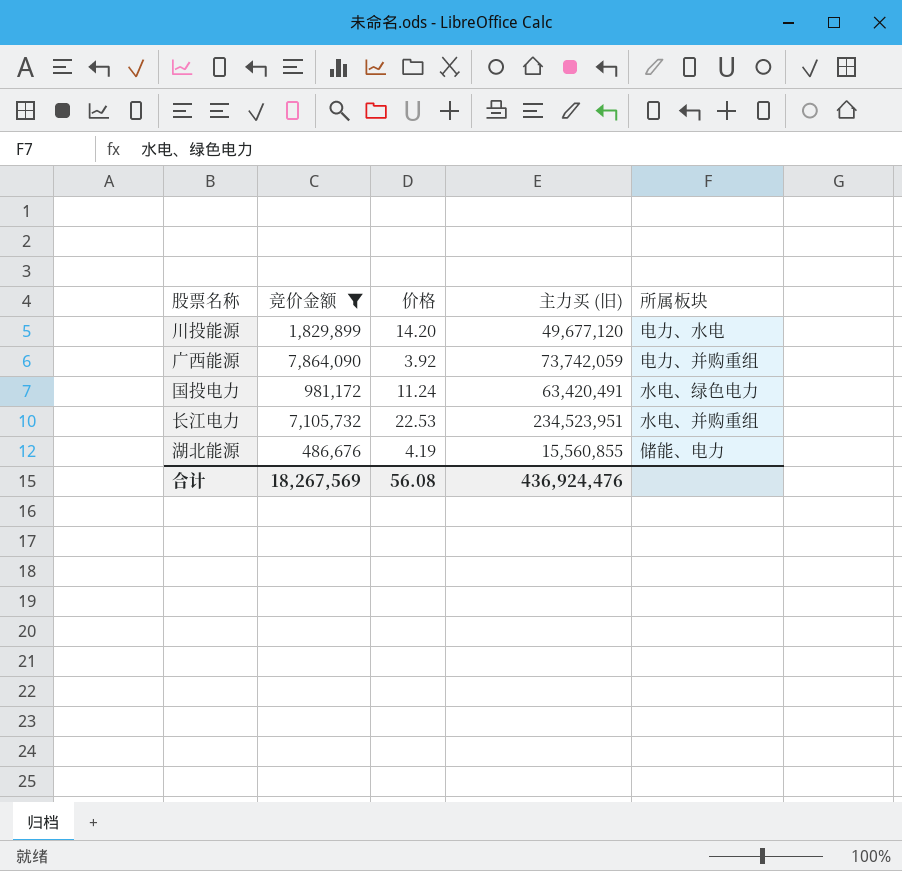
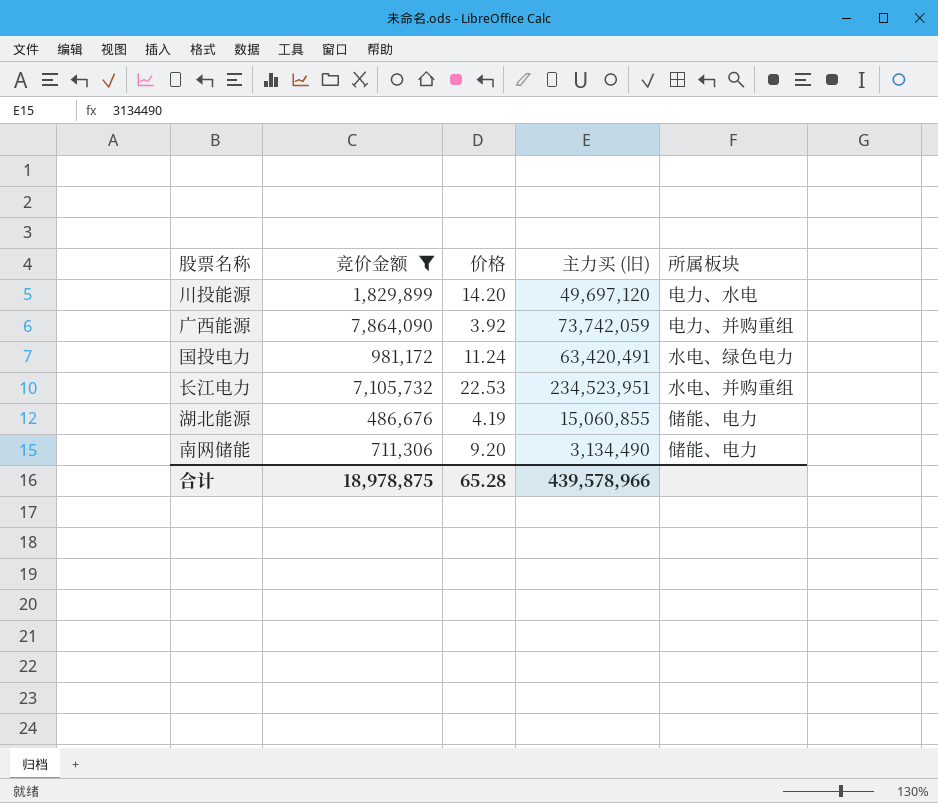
川投能源 | 主力买 (旧): 49,677,120 -> 49,697,120
湖北能源 | 主力买 (旧): 15,560,855 -> 15,060,855
row 南网储能: none -> 711,306 | 9.20 | 3,134,490 | 储能、电力
合计 | 竞价金额: 18,267,569 -> 18,978,875
合计 | 价格: 56.08 -> 65.28
合计 | 主力买 (旧): 436,924,476 -> 439,578,966

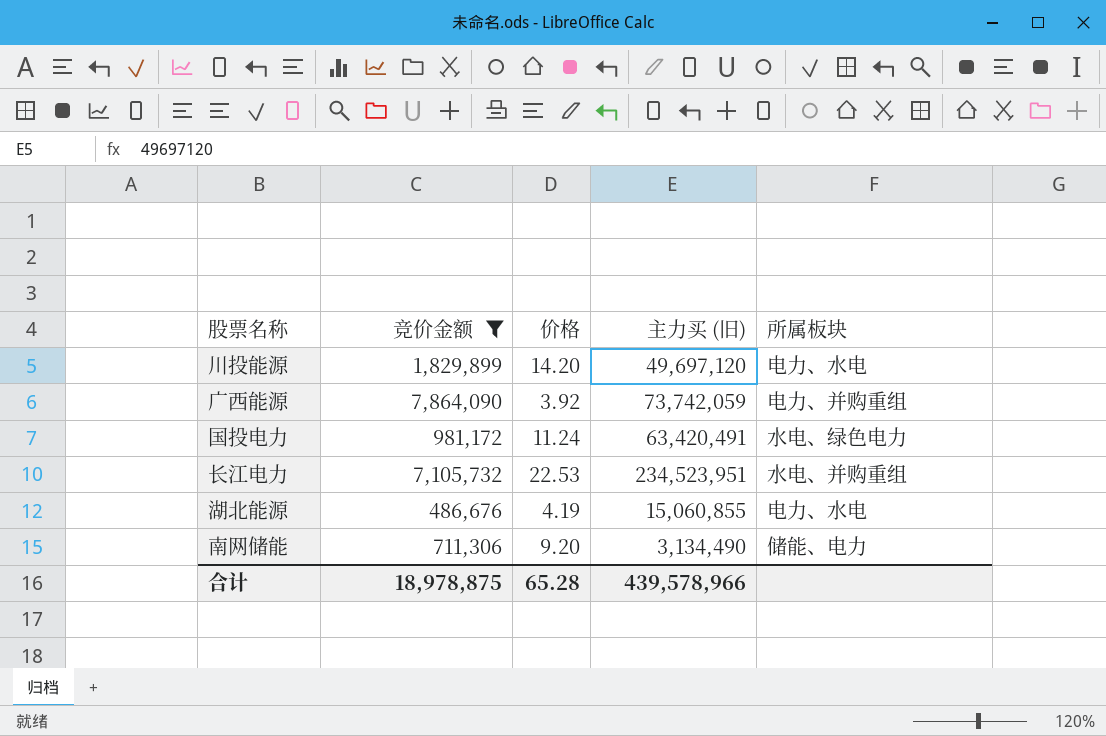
湖北能源 | 所属板块: 储能、电力 -> 电力、水电

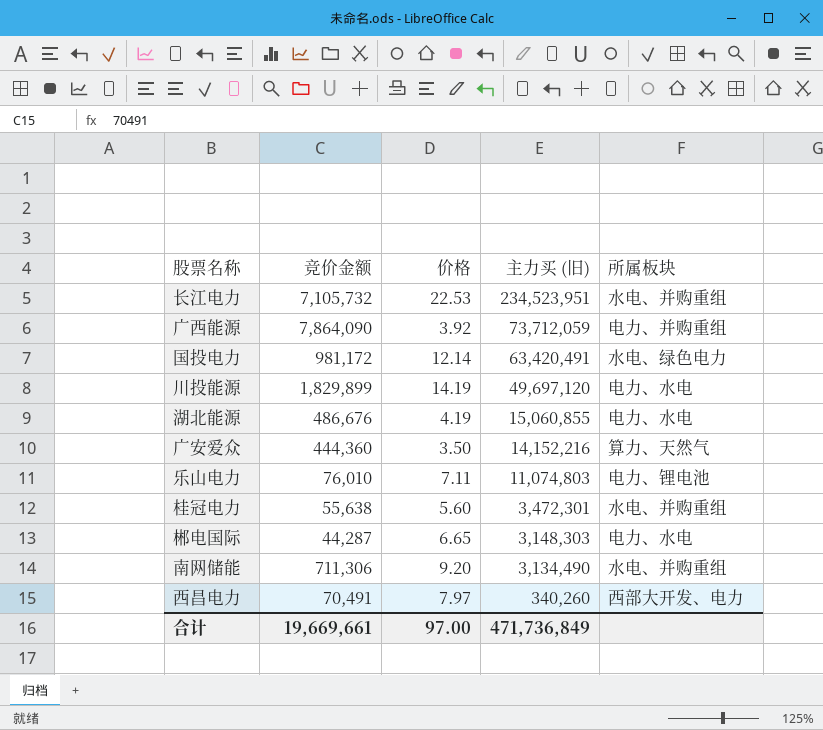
filter: 竞价金额 >= 486,676 -> none
row order: none -> 主力买 (旧) descending
广西能源 | 主力买 (旧): 73,742,059 -> 73,712,059
国投电力 | 价格: 11.24 -> 12.14
川投能源 | 价格: 14.20 -> 14.19
南网储能 | 所属板块: 储能、电力 -> 水电、并购重组
合计 | 竞价金额: 18,978,875 -> 19,669,661
合计 | 价格: 65.28 -> 97.00
合计 | 主力买 (旧): 439,578,966 -> 471,736,849

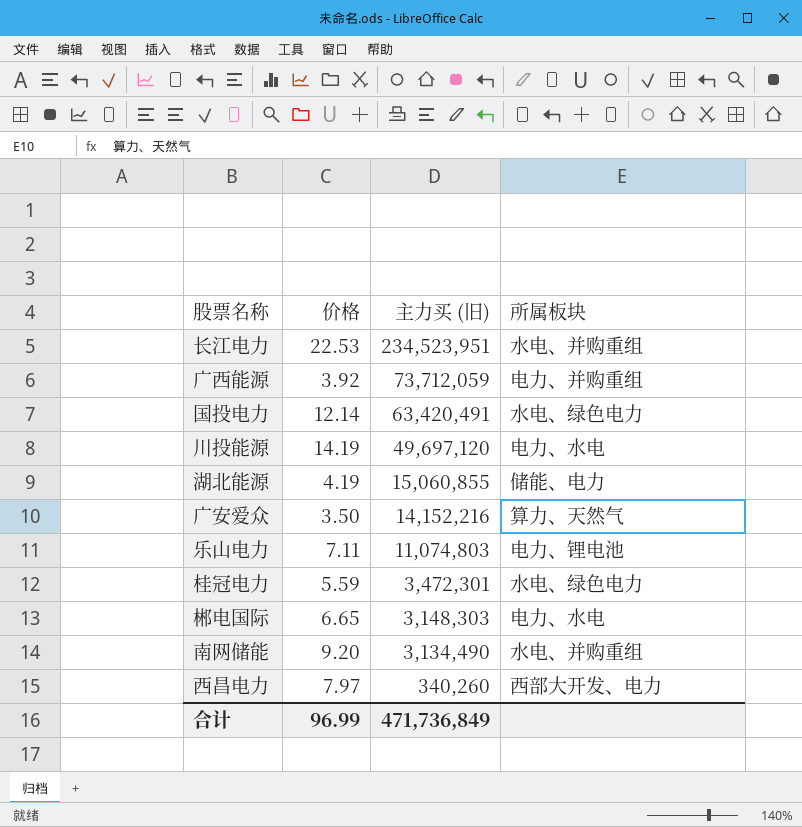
column 竞价金额 | position: 2 -> none
湖北能源 | 所属板块: 电力、水电 -> 储能、电力
桂冠电力 | 价格: 5.60 -> 5.59
桂冠电力 | 所属板块: 水电、并购重组 -> 水电、绿色电力
合计 | 价格: 97.00 -> 96.99

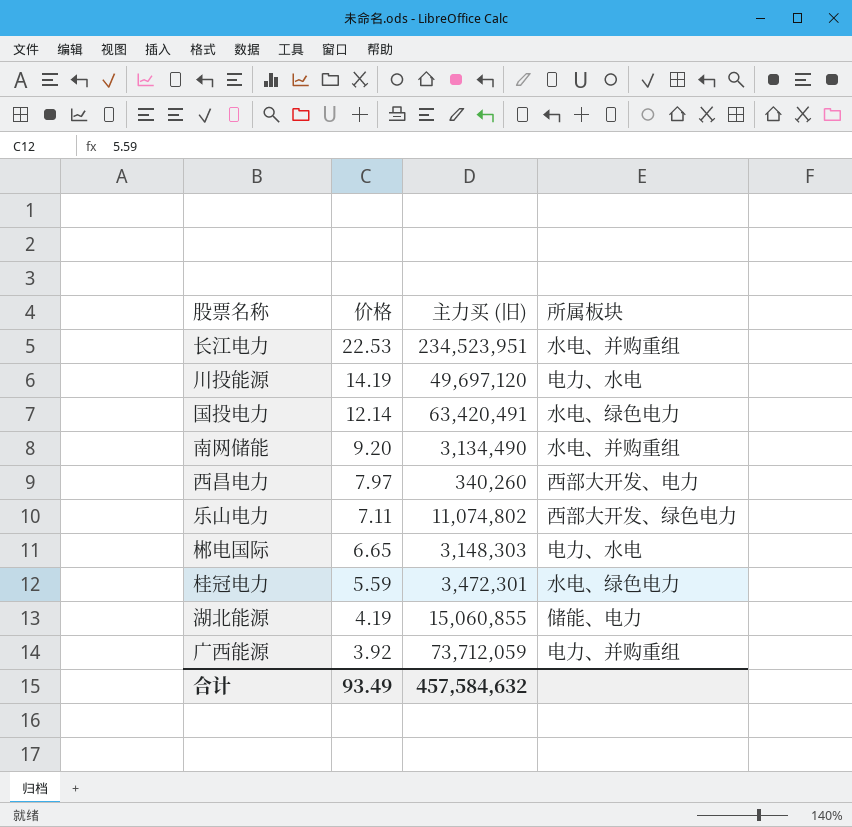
row order: 主力买 (旧) descending -> 价格 descending
row 广安爱众: 3.50 | 14,152,216 | 算力、天然气 -> none
乐山电力 | 主力买 (旧): 11,074,803 -> 11,074,802
乐山电力 | 所属板块: 电力、锂电池 -> 西部大开发、绿色电力
合计 | 价格: 96.99 -> 93.49
合计 | 主力买 (旧): 471,736,849 -> 457,584,632

